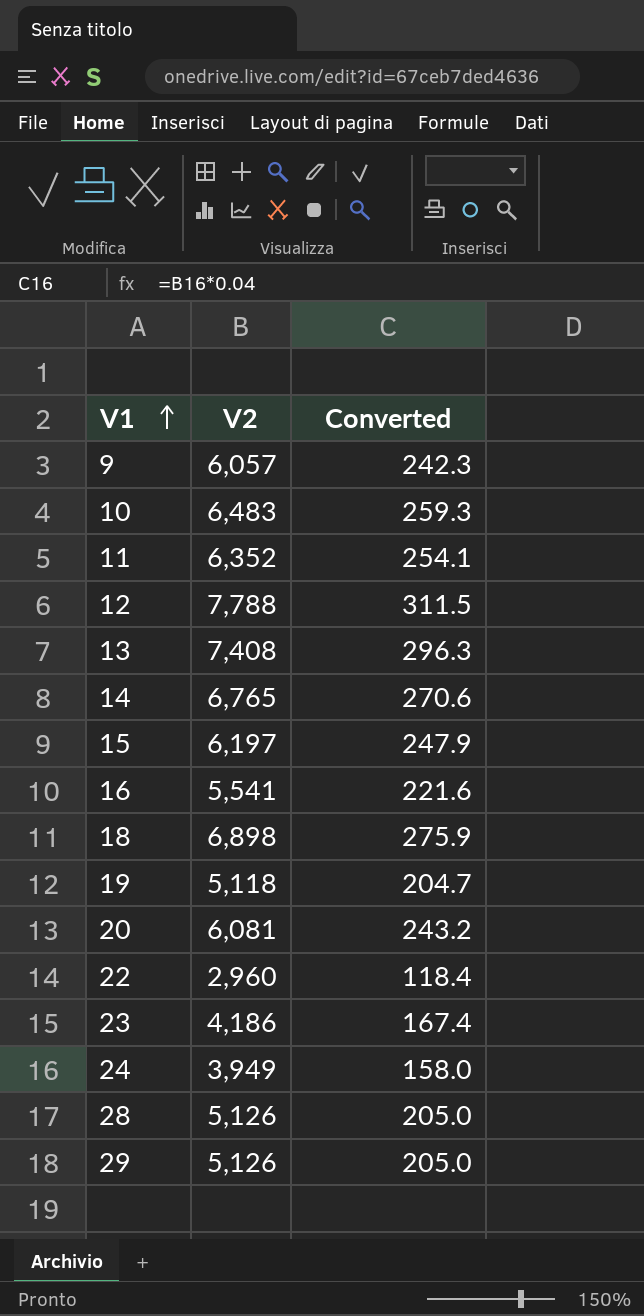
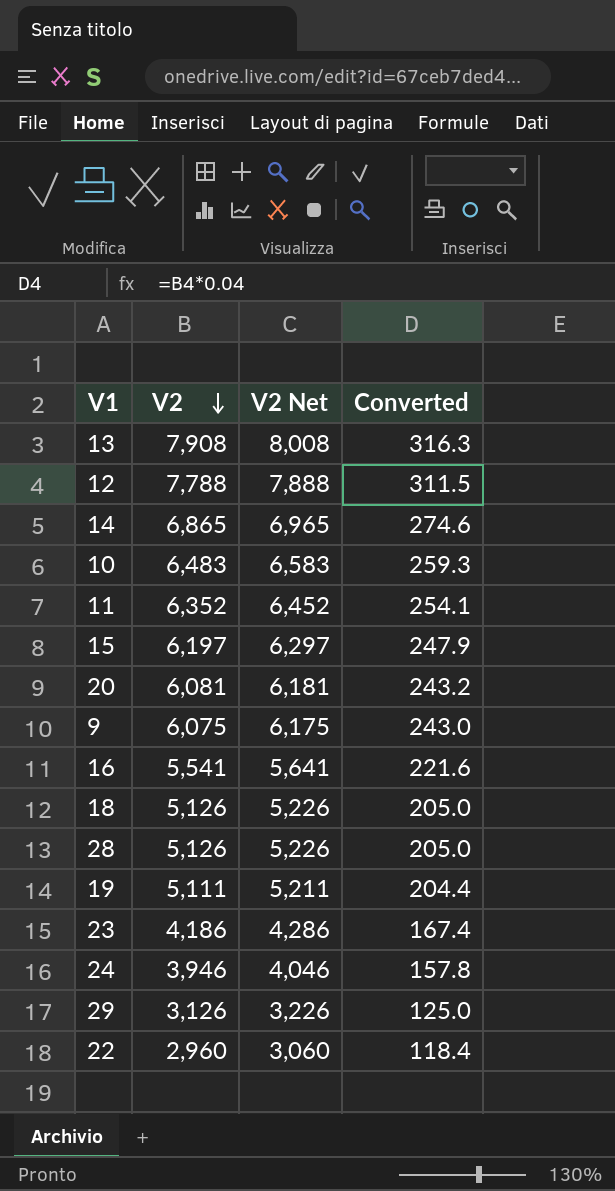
row order: V1 ascending -> V2 descending
column V2 Net | formula: none -> [V2] + 100
13 | V2: 7,408 -> 7,908
13 | Converted: 296.3 -> 316.3
14 | V2: 6,765 -> 6,865
14 | Converted: 270.6 -> 274.6
9 | V2: 6,057 -> 6,075
9 | Converted: 242.3 -> 243.0
18 | V2: 6,898 -> 5,126
18 | Converted: 275.9 -> 205.0
19 | V2: 5,118 -> 5,111
19 | Converted: 204.7 -> 204.4
24 | V2: 3,949 -> 3,946
24 | Converted: 158.0 -> 157.8
29 | V2: 5,126 -> 3,126
29 | Converted: 205.0 -> 125.0

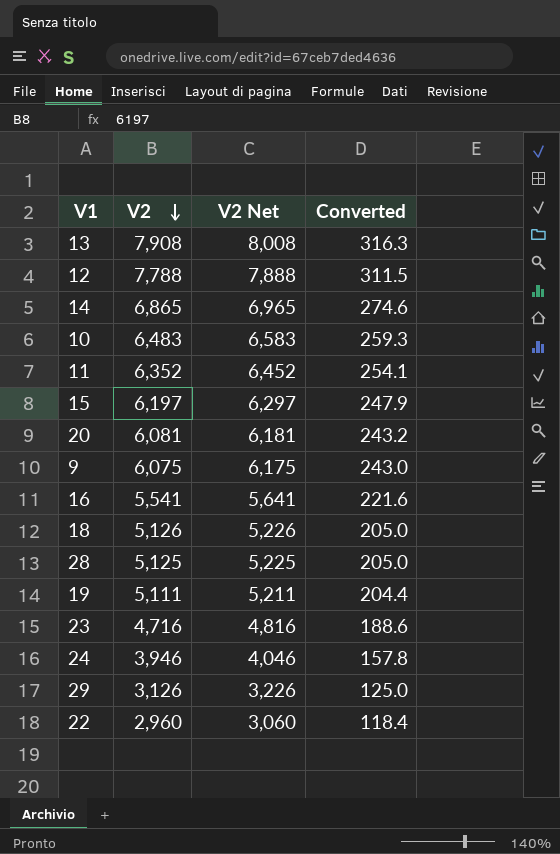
28 | V2: 5,126 -> 5,125
28 | V2 Net: 5,226 -> 5,225
23 | V2: 4,186 -> 4,716
23 | V2 Net: 4,286 -> 4,816
23 | Converted: 167.4 -> 188.6

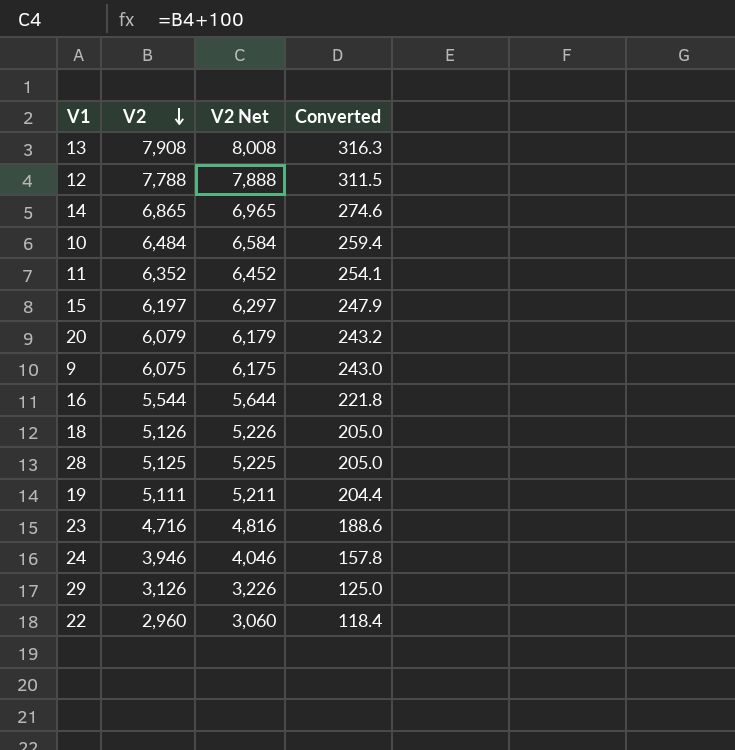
10 | V2: 6,483 -> 6,484
10 | V2 Net: 6,583 -> 6,584
10 | Converted: 259.3 -> 259.4
20 | V2: 6,081 -> 6,079
20 | V2 Net: 6,181 -> 6,179
16 | V2: 5,541 -> 5,544
16 | V2 Net: 5,641 -> 5,644
16 | Converted: 221.6 -> 221.8

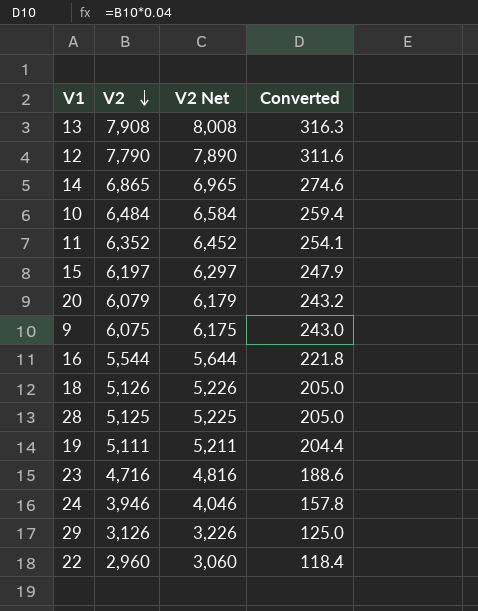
12 | V2: 7,788 -> 7,790
12 | V2 Net: 7,888 -> 7,890
12 | Converted: 311.5 -> 311.6

